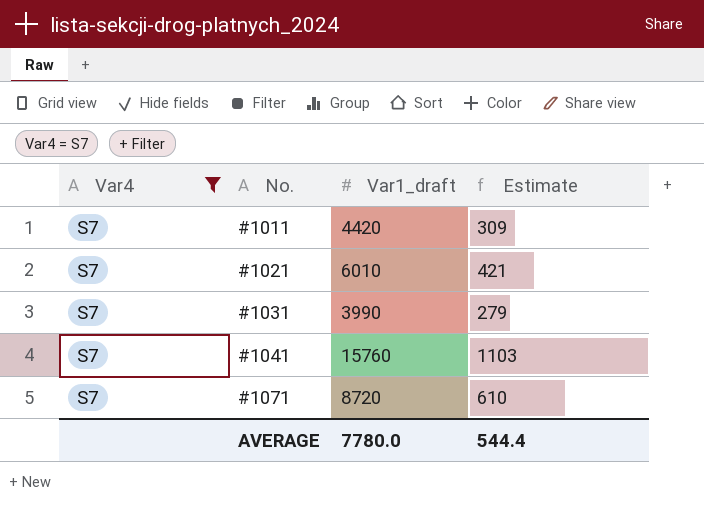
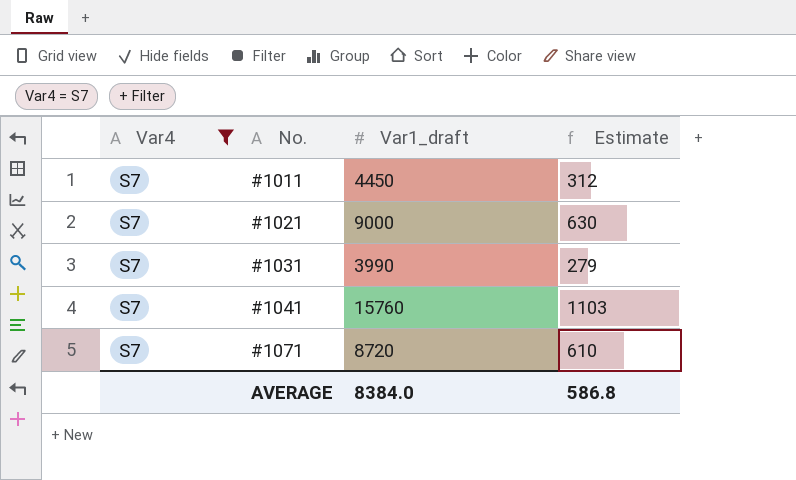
#1011 | Var1_draft: 4420 -> 4450
#1011 | Estimate: 309 -> 312
#1021 | Var1_draft: 6010 -> 9000
#1021 | Estimate: 421 -> 630
AVERAGE | Var1_draft: 7780.0 -> 8384.0
AVERAGE | Estimate: 544.4 -> 586.8

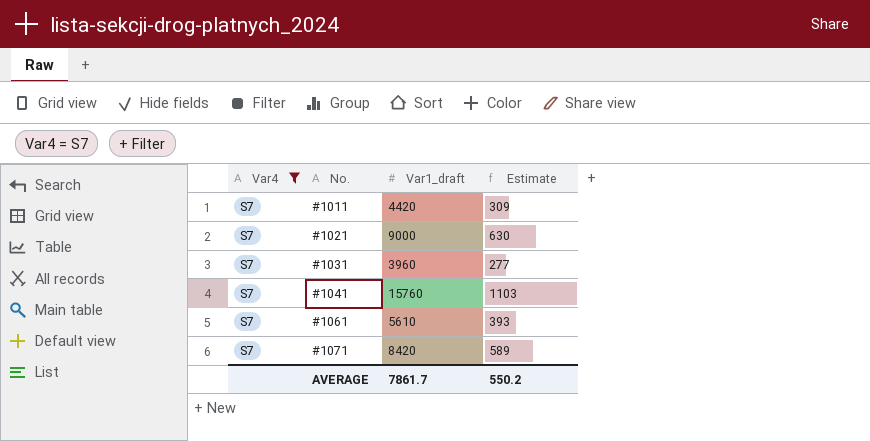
#1011 | Var1_draft: 4450 -> 4420
#1011 | Estimate: 312 -> 309
#1031 | Var1_draft: 3990 -> 3960
#1031 | Estimate: 279 -> 277
row #1061: none -> S7 | 5610 | 393
#1071 | Var1_draft: 8720 -> 8420
#1071 | Estimate: 610 -> 589
AVERAGE | Var1_draft: 8384.0 -> 7861.7
AVERAGE | Estimate: 586.8 -> 550.2

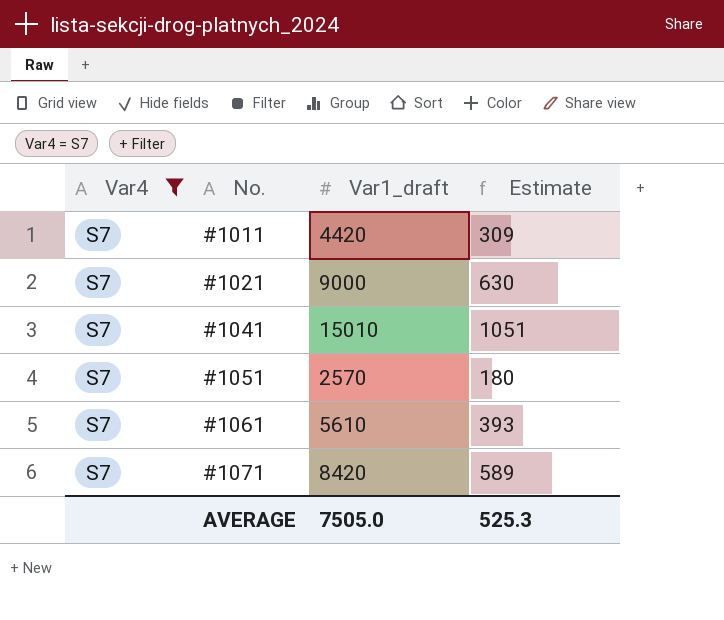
row #1031: S7 | 3960 | 277 -> none
#1041 | Var1_draft: 15760 -> 15010
#1041 | Estimate: 1103 -> 1051
row #1051: none -> S7 | 2570 | 180
AVERAGE | Var1_draft: 7861.7 -> 7505.0
AVERAGE | Estimate: 550.2 -> 525.3

